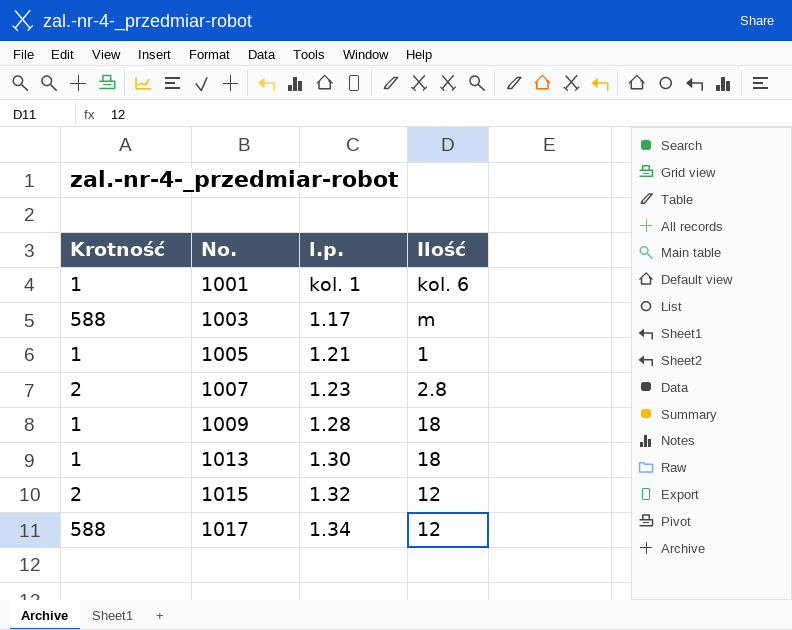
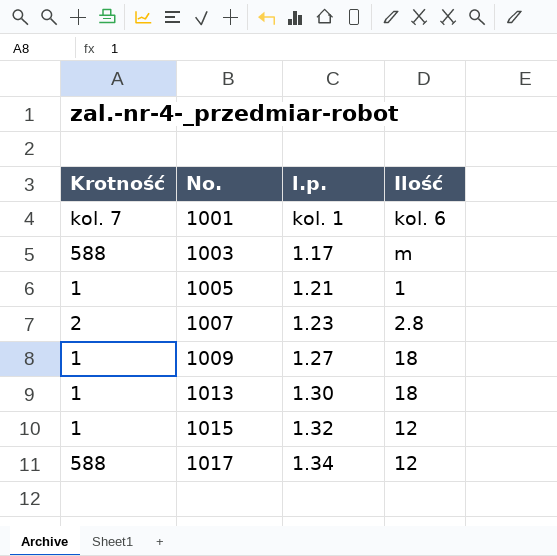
1001 | Krotność: 1 -> kol. 7
1009 | l.p.: 1.28 -> 1.27
1015 | Krotność: 2 -> 1

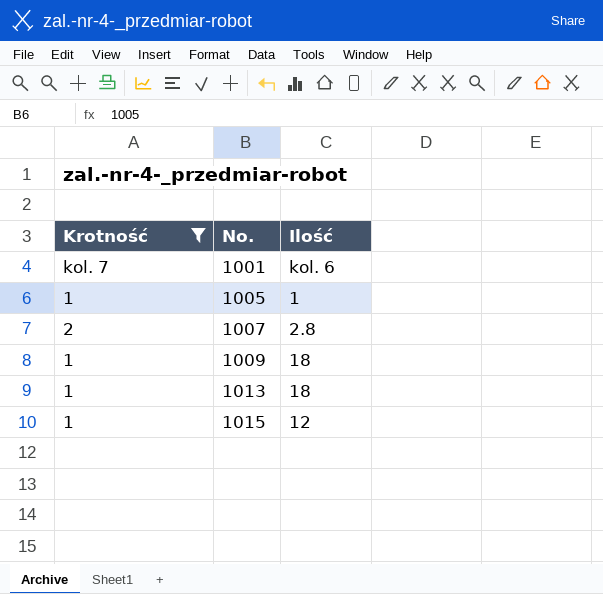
filter: none -> Krotność != 588
column l.p. | position: 3 -> none

